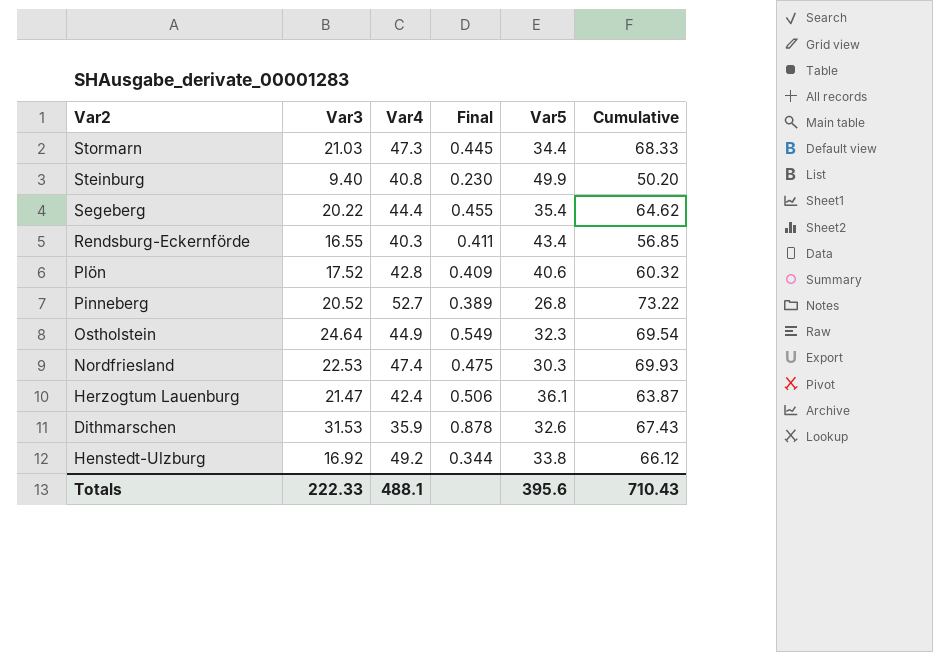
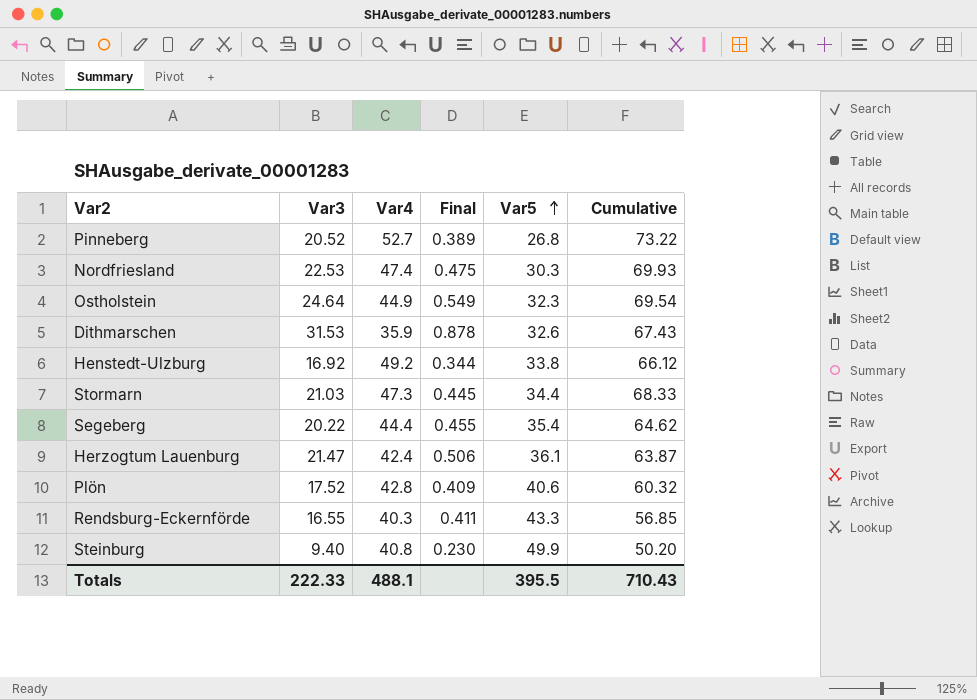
row order: none -> Var5 ascending
Rendsburg-Eckernförde | Var5: 43.4 -> 43.3
Totals | Var5: 395.6 -> 395.5

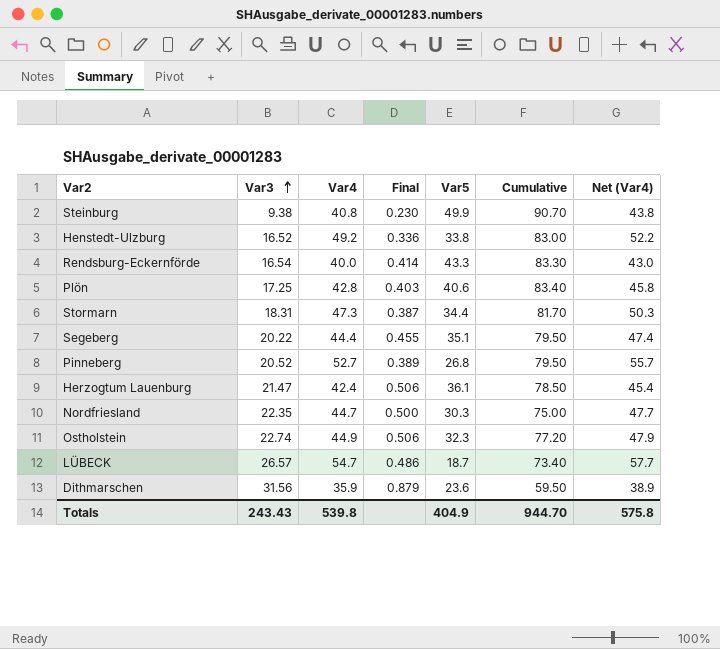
row order: Var5 ascending -> Var3 ascending
column Cumulative | formula: [Var3] + [Var4] -> [Var4] + [Var5]
column Net (Var4) | formula: none -> [Var4] + 3
Steinburg | Var3: 9.40 -> 9.38
Henstedt-Ulzburg | Var3: 16.92 -> 16.52
Henstedt-Ulzburg | Final: 0.344 -> 0.336
Rendsburg-Eckernförde | Var3: 16.55 -> 16.54
Rendsburg-Eckernförde | Var4: 40.3 -> 40.0
Rendsburg-Eckernförde | Final: 0.411 -> 0.414
Plön | Var3: 17.52 -> 17.25
Plön | Final: 0.409 -> 0.403
Stormarn | Var3: 21.03 -> 18.31
Stormarn | Final: 0.445 -> 0.387
Segeberg | Var5: 35.4 -> 35.1
Nordfriesland | Var3: 22.53 -> 22.35
Nordfriesland | Var4: 47.4 -> 44.7
Nordfriesland | Final: 0.475 -> 0.500
Ostholstein | Var3: 24.64 -> 22.74
Ostholstein | Final: 0.549 -> 0.506
row LÜBECK: none -> 26.57 | 54.7 | 0.486 | 18.7 | 73.40 | 57.7
Dithmarschen | Var3: 31.53 -> 31.56
Dithmarschen | Final: 0.878 -> 0.879
Dithmarschen | Var5: 32.6 -> 23.6
Totals | Var3: 222.33 -> 243.43
Totals | Var4: 488.1 -> 539.8
Totals | Var5: 395.5 -> 404.9
Totals | Cumulative: 710.43 -> 944.70

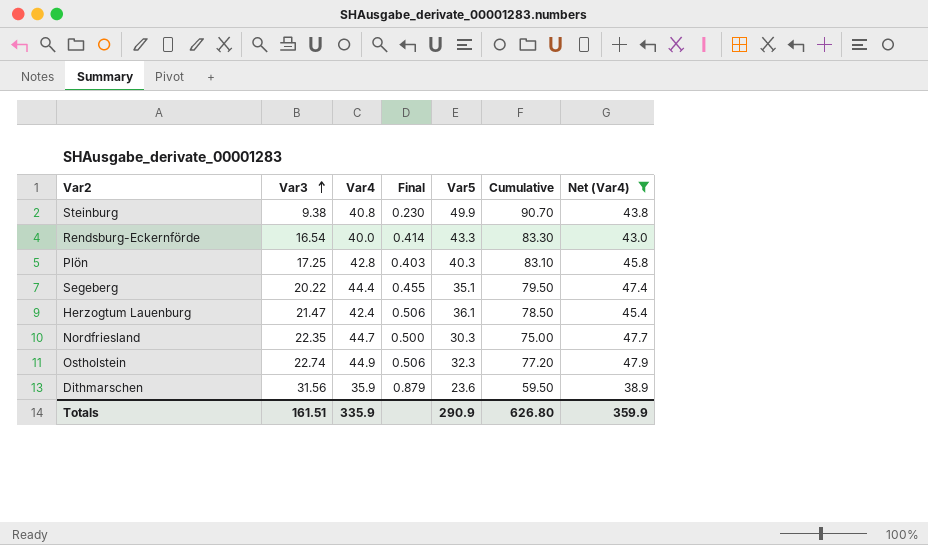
filter: none -> Net (Var4) <= 47.9
Plön | Var5: 40.6 -> 40.3
Plön | Cumulative: 83.40 -> 83.10
Totals | Var3: 243.43 -> 161.51
Totals | Var4: 539.8 -> 335.9
Totals | Var5: 404.9 -> 290.9
Totals | Cumulative: 944.70 -> 626.80
Totals | Net (Var4): 575.8 -> 359.9

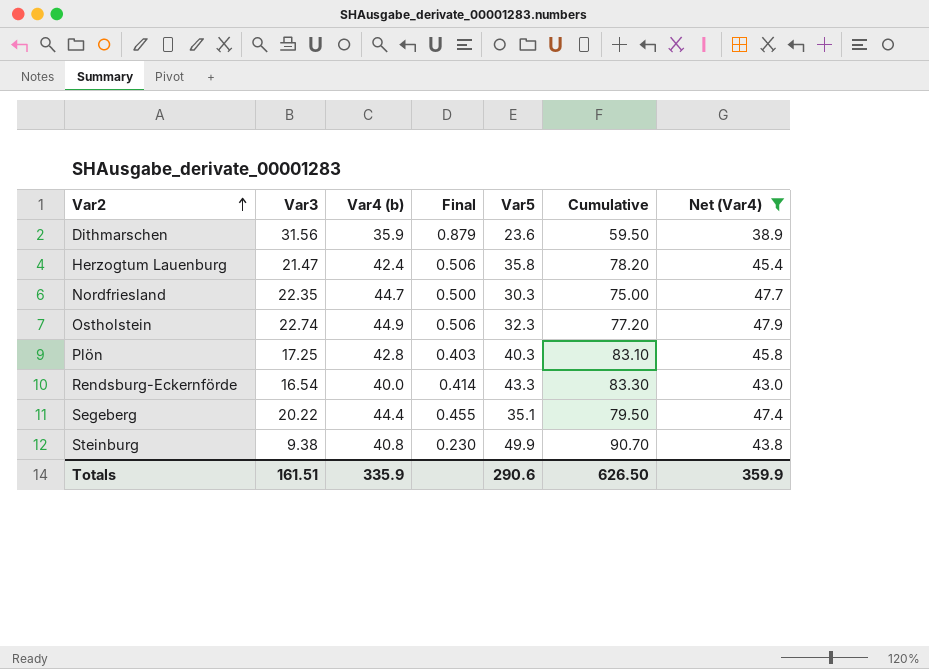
row order: Var3 ascending -> Var2 ascending
column name: Var4 -> Var4 (b)
Herzogtum Lauenburg | Var5: 36.1 -> 35.8
Herzogtum Lauenburg | Cumulative: 78.50 -> 78.20
Totals | Var5: 290.9 -> 290.6
Totals | Cumulative: 626.80 -> 626.50

